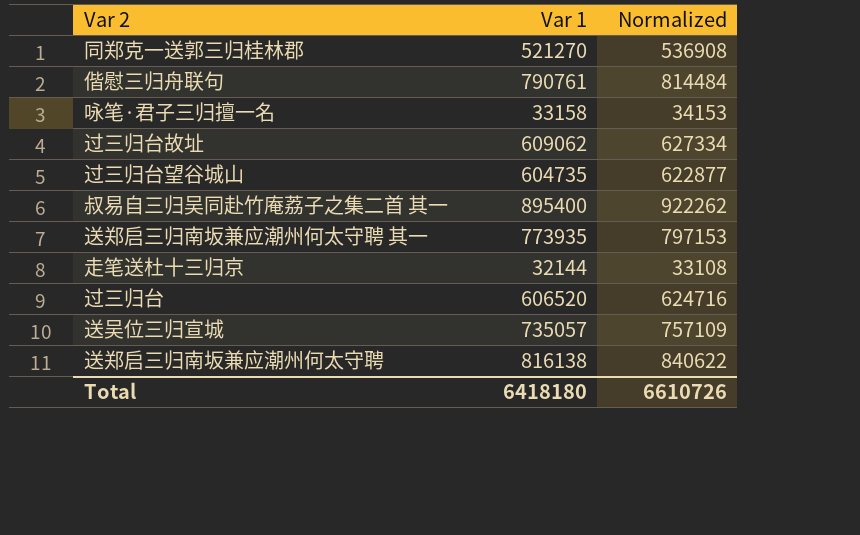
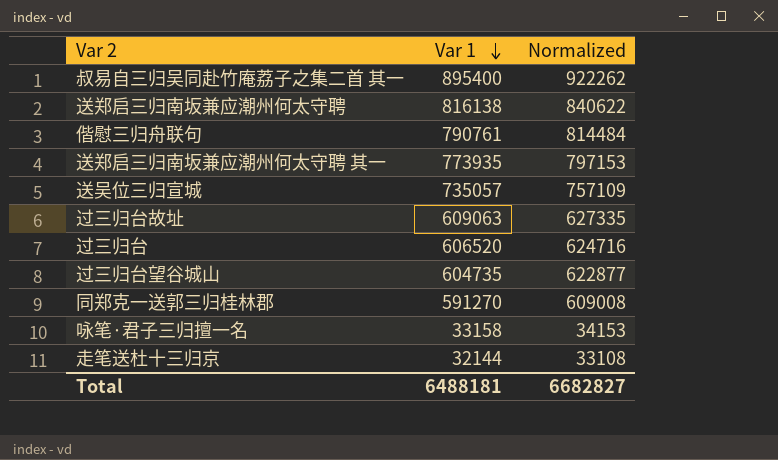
row order: none -> Var 1 descending
过三归台故址 | Var 1: 609062 -> 609063
过三归台故址 | Normalized: 627334 -> 627335
同郑克一送郭三归桂林郡 | Var 1: 521270 -> 591270
同郑克一送郭三归桂林郡 | Normalized: 536908 -> 609008
Total | Var 1: 6418180 -> 6488181
Total | Normalized: 6610726 -> 6682827

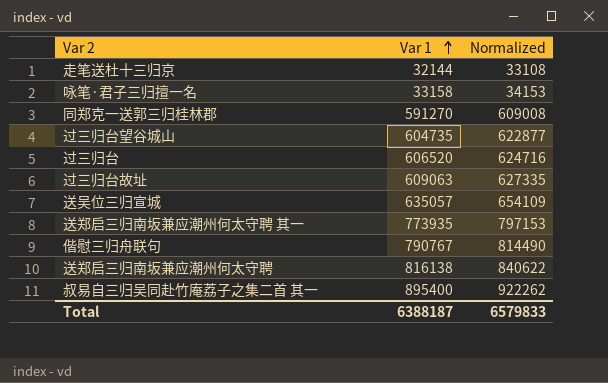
row order: Var 1 descending -> Var 1 ascending
送吴位三归宣城 | Var 1: 735057 -> 635057
送吴位三归宣城 | Normalized: 757109 -> 654109
偕慰三归舟联句 | Var 1: 790761 -> 790767
偕慰三归舟联句 | Normalized: 814484 -> 814490
Total | Var 1: 6488181 -> 6388187
Total | Normalized: 6682827 -> 6579833

